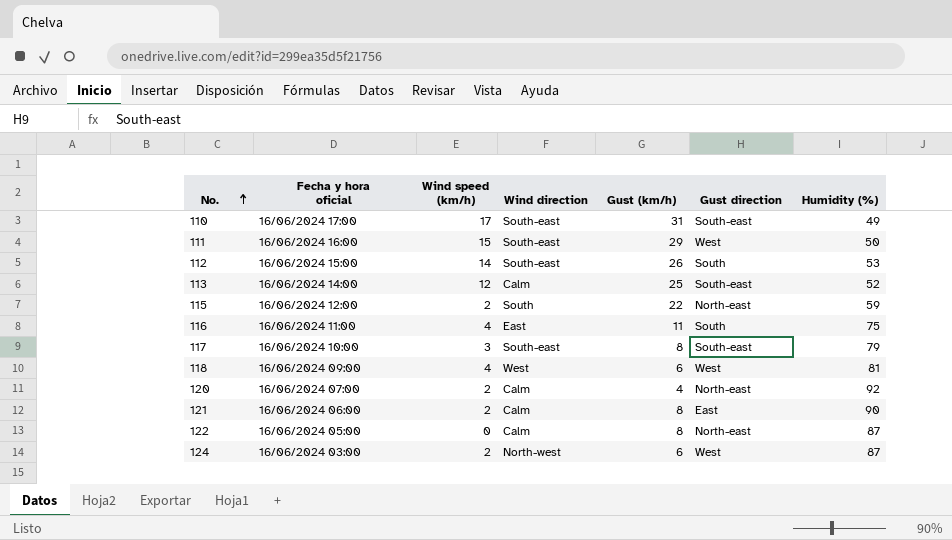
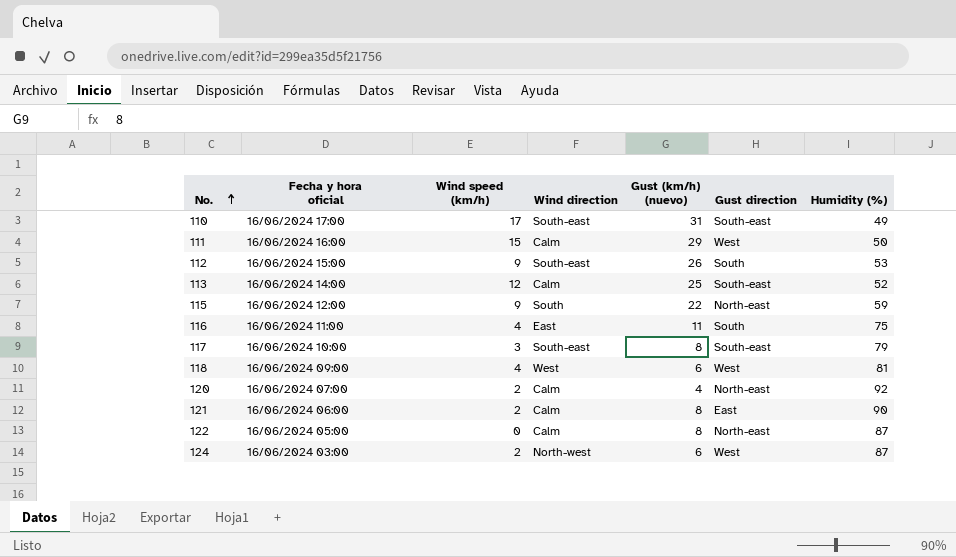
column name: Gust (km/h) -> Gust (km/h) (nuevo)
111 | Wind direction: South-east -> Calm
112 | Wind speed (km/h): 14 -> 9
115 | Wind speed (km/h): 2 -> 9

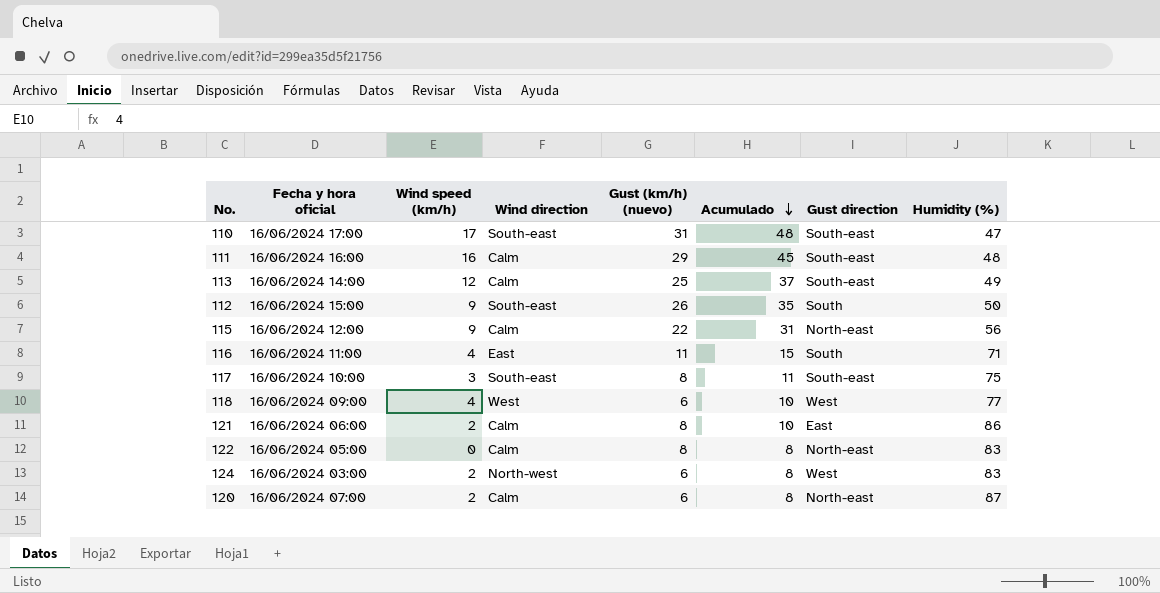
row order: No. ascending -> Acumulado descending
column Acumulado | formula: none -> [Wind speed (km/h)] + [Gust (km/h) (nuevo)]
110 | Humidity (%): 49 -> 47
111 | Wind speed (km/h): 15 -> 16
111 | Gust direction: West -> South-east
111 | Humidity (%): 50 -> 48
113 | Humidity (%): 52 -> 49
112 | Humidity (%): 53 -> 50
115 | Wind direction: South -> Calm
115 | Humidity (%): 59 -> 56
116 | Humidity (%): 75 -> 71
117 | Humidity (%): 79 -> 75
118 | Humidity (%): 81 -> 77
121 | Humidity (%): 90 -> 86
122 | Humidity (%): 87 -> 83
124 | Humidity (%): 87 -> 83
120 | Gust (km/h) (nuevo): 4 -> 6
120 | Humidity (%): 92 -> 87

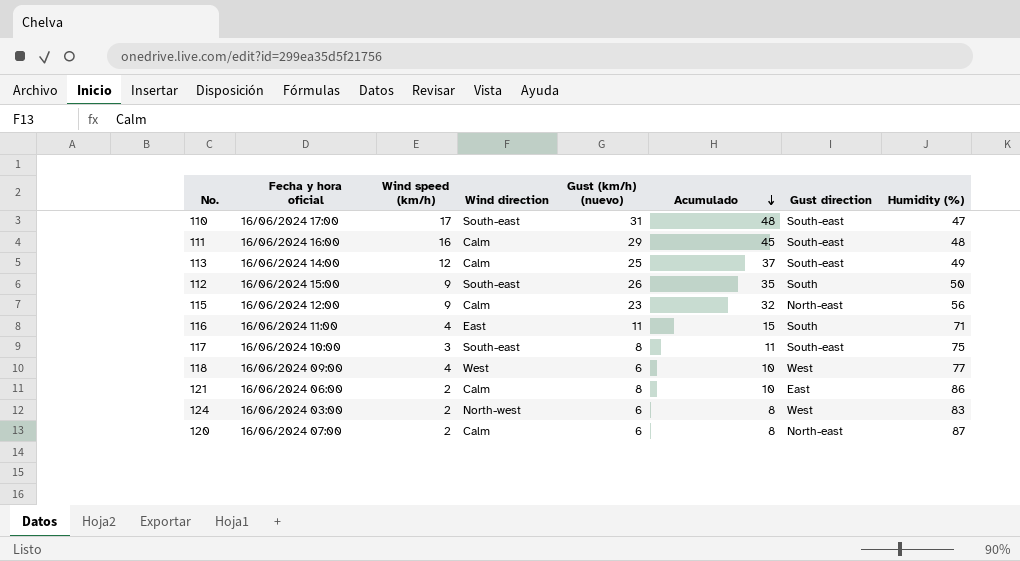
row 122: 16/06/2024 05:00 | 0 | Calm | 8 | 8 | North-east | 83 -> none
115 | Gust (km/h) (nuevo): 22 -> 23
115 | Acumulado: 31 -> 32

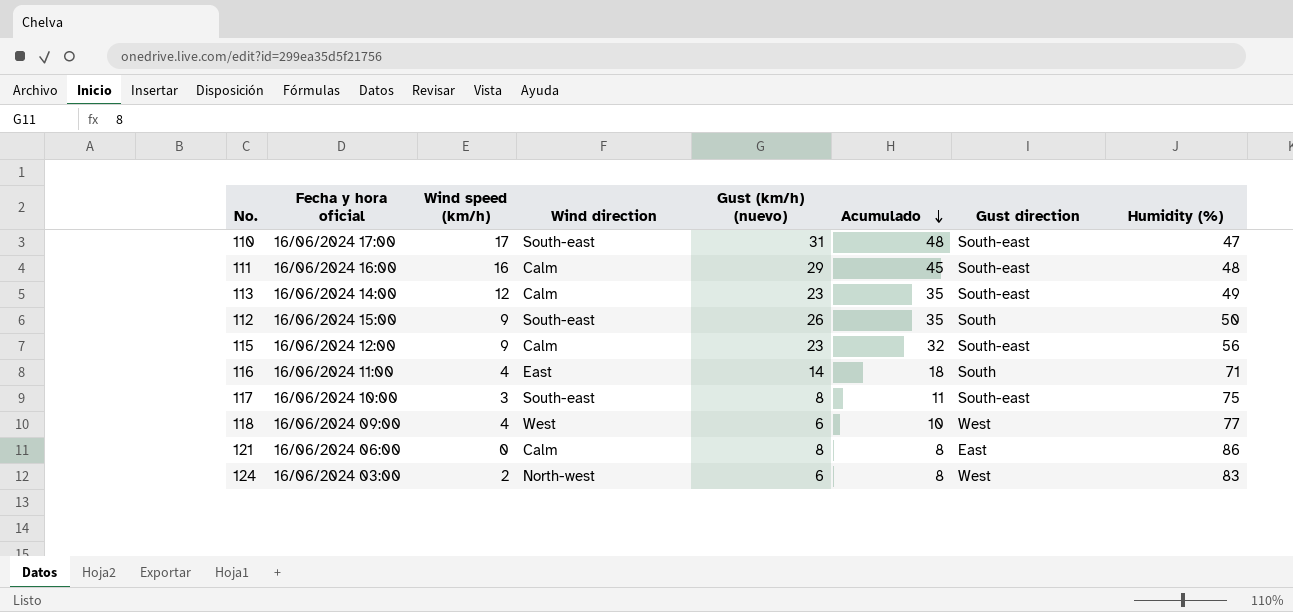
row 120: 16/06/2024 07:00 | 2 | Calm | 6 | 8 | North-east | 87 -> none
113 | Gust (km/h) (nuevo): 25 -> 23
113 | Acumulado: 37 -> 35
115 | Gust direction: North-east -> South-east
116 | Gust (km/h) (nuevo): 11 -> 14
116 | Acumulado: 15 -> 18
121 | Wind speed (km/h): 2 -> 0
121 | Acumulado: 10 -> 8

